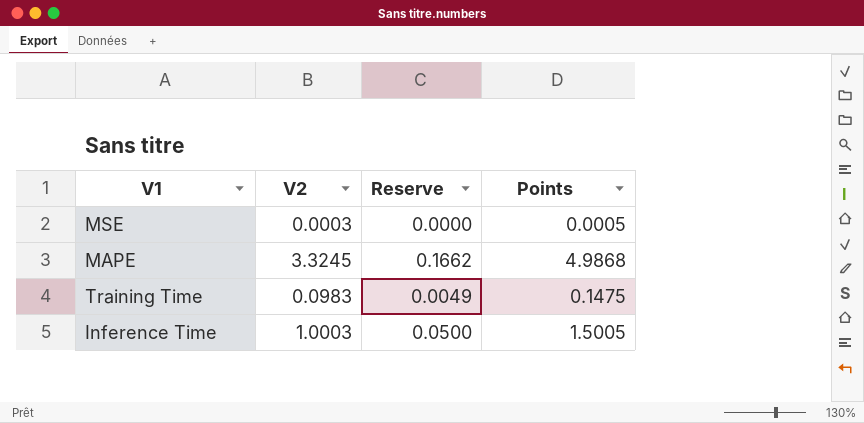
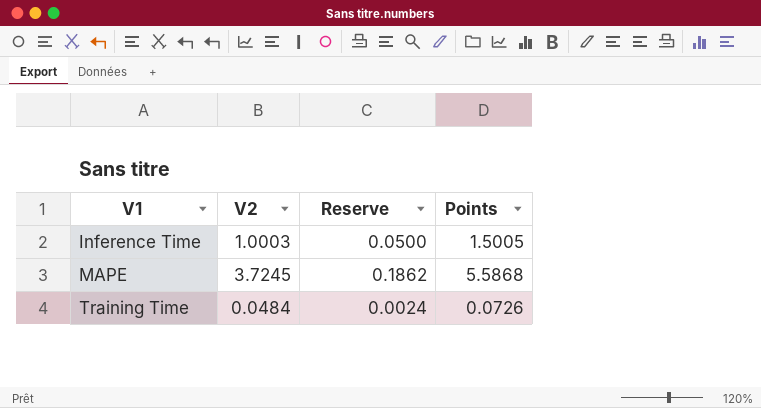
row order: none -> V1 ascending
row MSE: 0.0003 | 0.0000 | 0.0005 -> none
MAPE | V2: 3.3245 -> 3.7245
MAPE | Reserve: 0.1662 -> 0.1862
MAPE | Points: 4.9868 -> 5.5868
Training Time | V2: 0.0983 -> 0.0484
Training Time | Reserve: 0.0049 -> 0.0024
Training Time | Points: 0.1475 -> 0.0726

